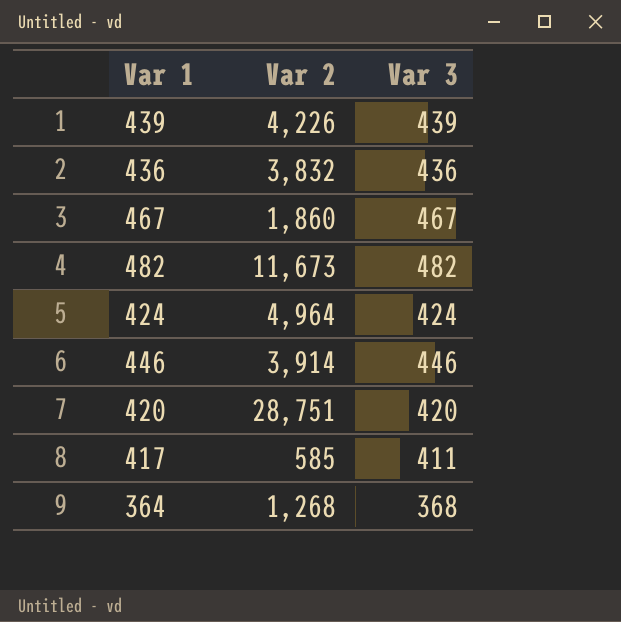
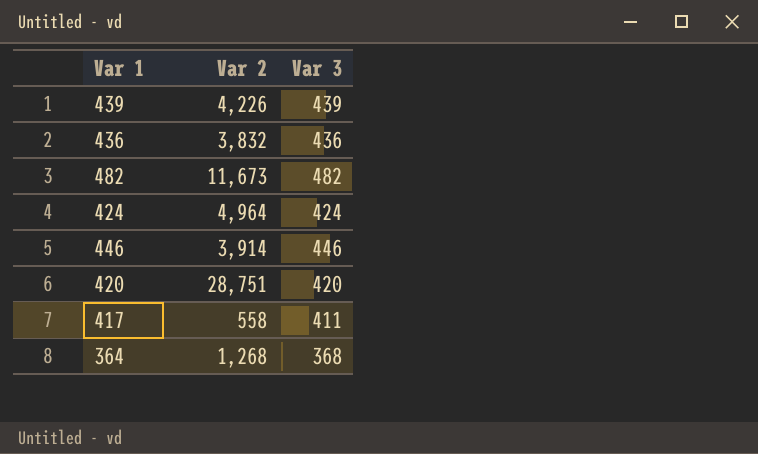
row 467: 1,860 | 467 -> none
417 | Var 2: 585 -> 558

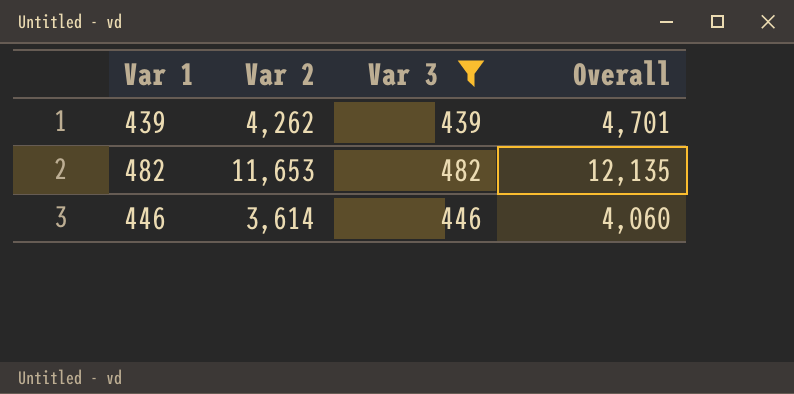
filter: none -> Var 3 >= 439
column Overall | formula: none -> [Var 2] + [Var 3]
439 | Var 2: 4,226 -> 4,262
482 | Var 2: 11,673 -> 11,653
446 | Var 2: 3,914 -> 3,614

